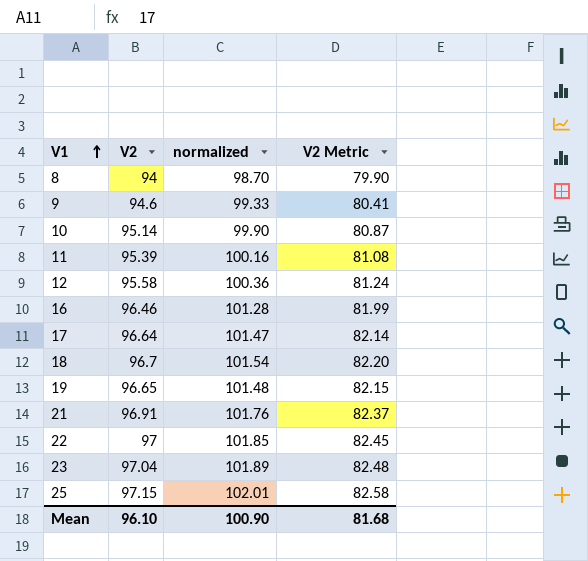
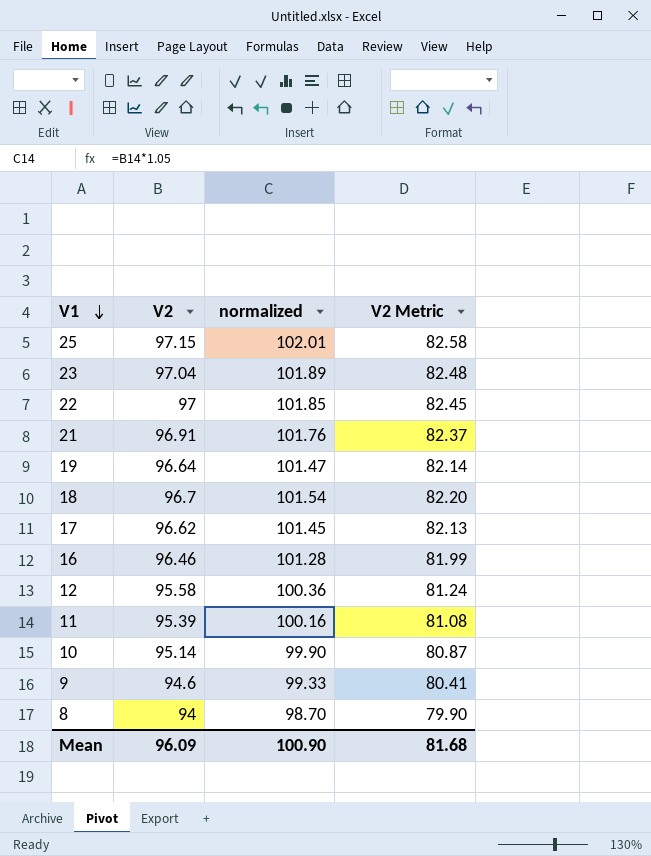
row order: V1 ascending -> V1 descending
19 | V2: 96.65 -> 96.64
19 | normalized: 101.48 -> 101.47
19 | V2 Metric: 82.15 -> 82.14
17 | V2: 96.64 -> 96.62
17 | normalized: 101.47 -> 101.45
17 | V2 Metric: 82.14 -> 82.13
Mean | V2: 96.10 -> 96.09

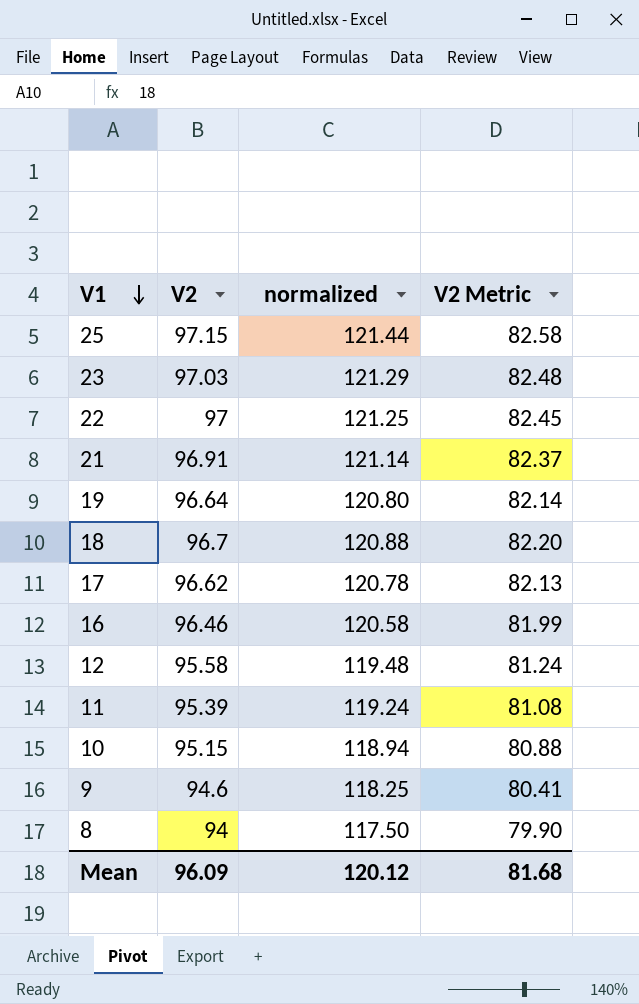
column normalized | formula: [V2] * 1.05 -> [V2] * 1.25
23 | V2: 97.04 -> 97.03
10 | V2: 95.14 -> 95.15
10 | V2 Metric: 80.87 -> 80.88
Mean | normalized: 100.90 -> 120.12

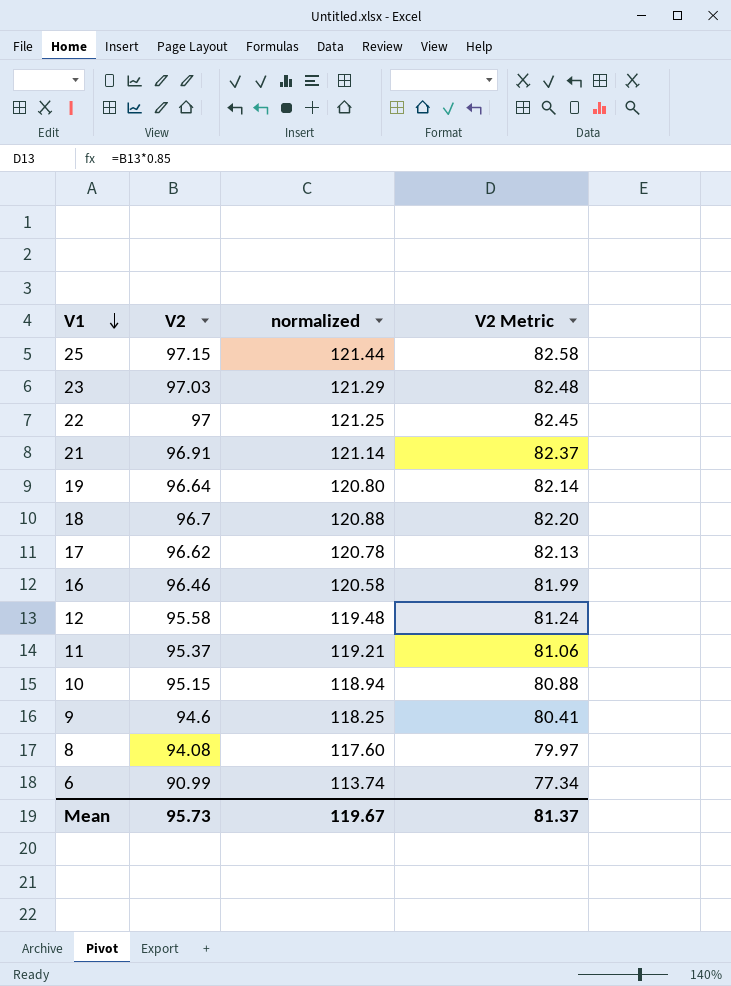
11 | V2: 95.39 -> 95.37
11 | normalized: 119.24 -> 119.21
11 | V2 Metric: 81.08 -> 81.06
8 | V2: 94 -> 94.08
8 | normalized: 117.50 -> 117.60
8 | V2 Metric: 79.90 -> 79.97
row 6: none -> 90.99 | 113.74 | 77.34
Mean | V2: 96.09 -> 95.73
Mean | normalized: 120.12 -> 119.67
Mean | V2 Metric: 81.68 -> 81.37

